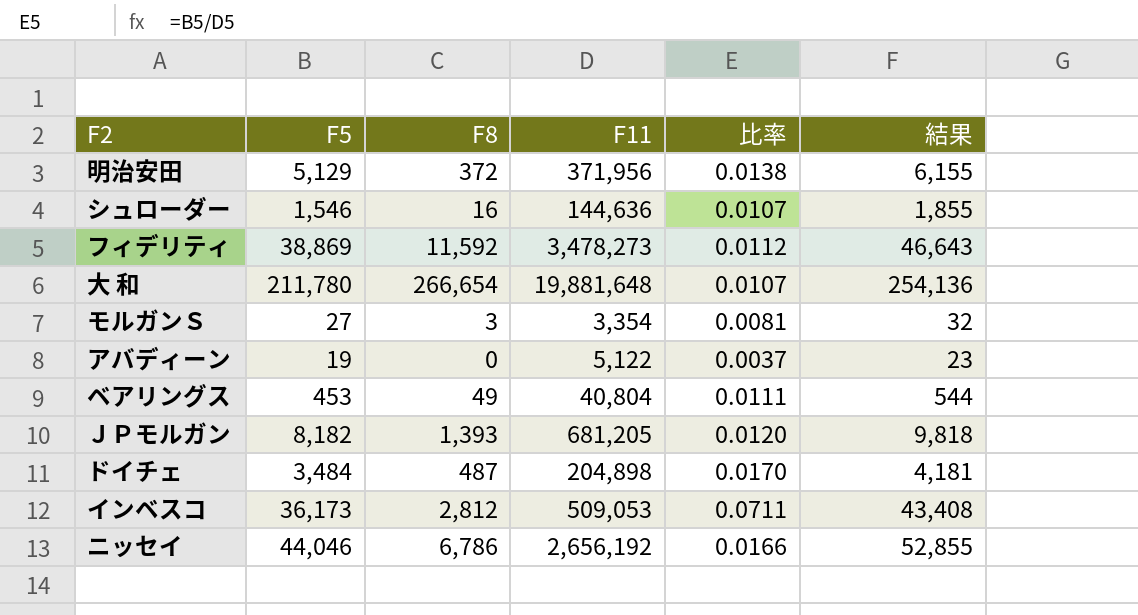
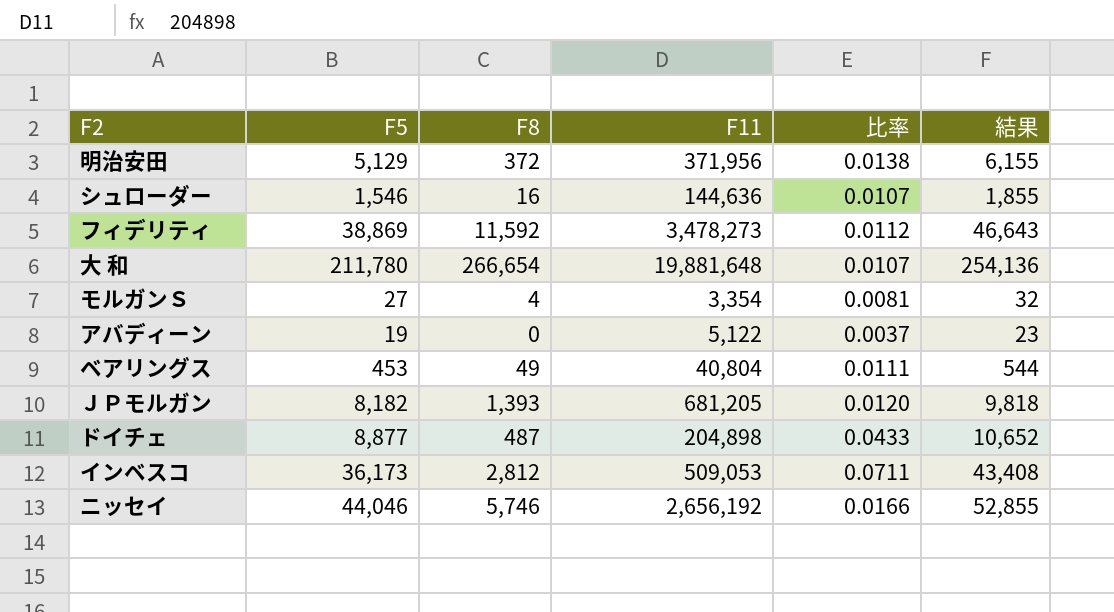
モルガンＳ | F8: 3 -> 4
ドイチェ | F5: 3,484 -> 8,877
ドイチェ | 比率: 0.0170 -> 0.0433
ドイチェ | 結果: 4,181 -> 10,652
ニッセイ | F8: 6,786 -> 5,746

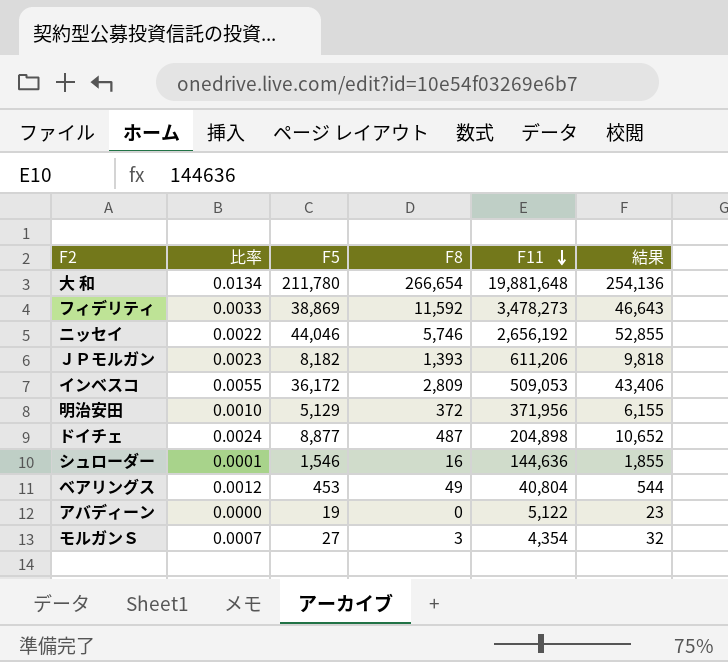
row order: none -> F11 descending
column 比率 | formula: [F5] / [F11] -> [F8] / [F11]
column 比率 | position: 5 -> 2
ＪＰモルガン | F11: 681,205 -> 611,206
インベスコ | F5: 36,173 -> 36,172
インベスコ | F8: 2,812 -> 2,809
インベスコ | 結果: 43,408 -> 43,406
モルガンＳ | F8: 4 -> 3
モルガンＳ | F11: 3,354 -> 4,354

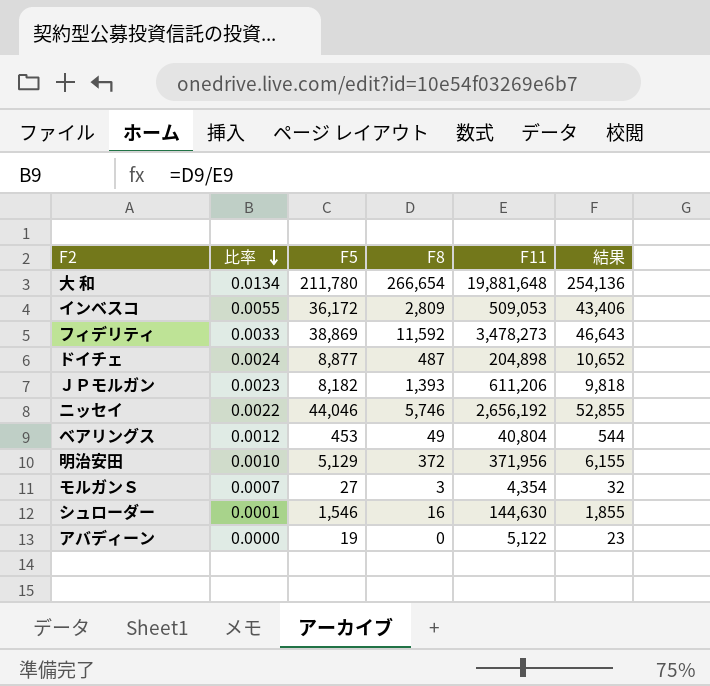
row order: F11 descending -> 比率 descending
シュローダー | F11: 144,636 -> 144,630

